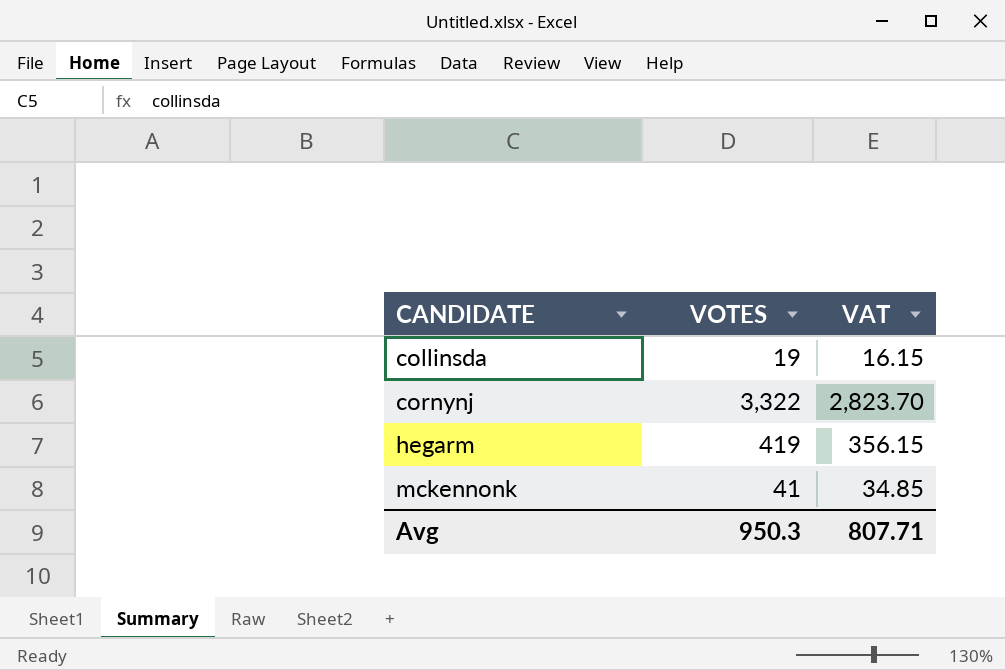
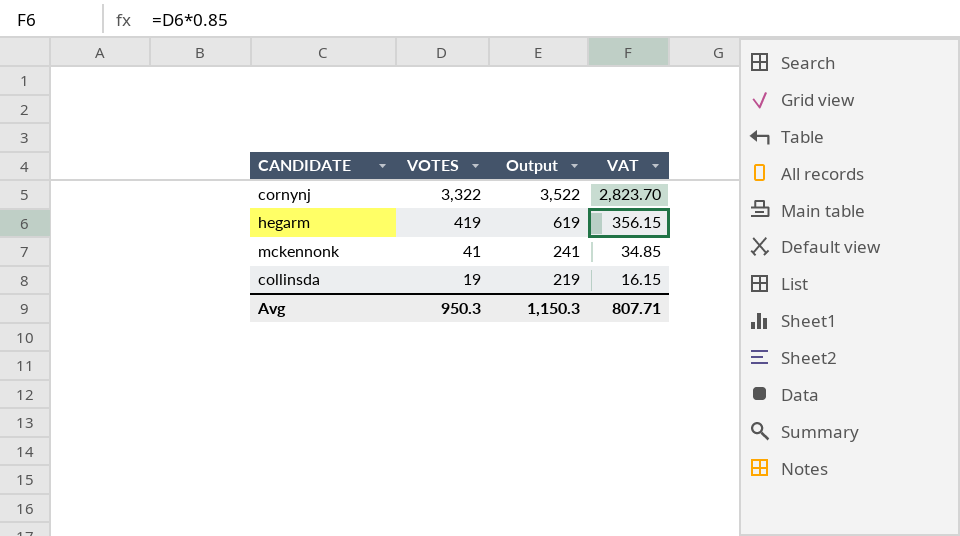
row order: CANDIDATE ascending -> VOTES descending
column Output | formula: none -> [VOTES] + 200

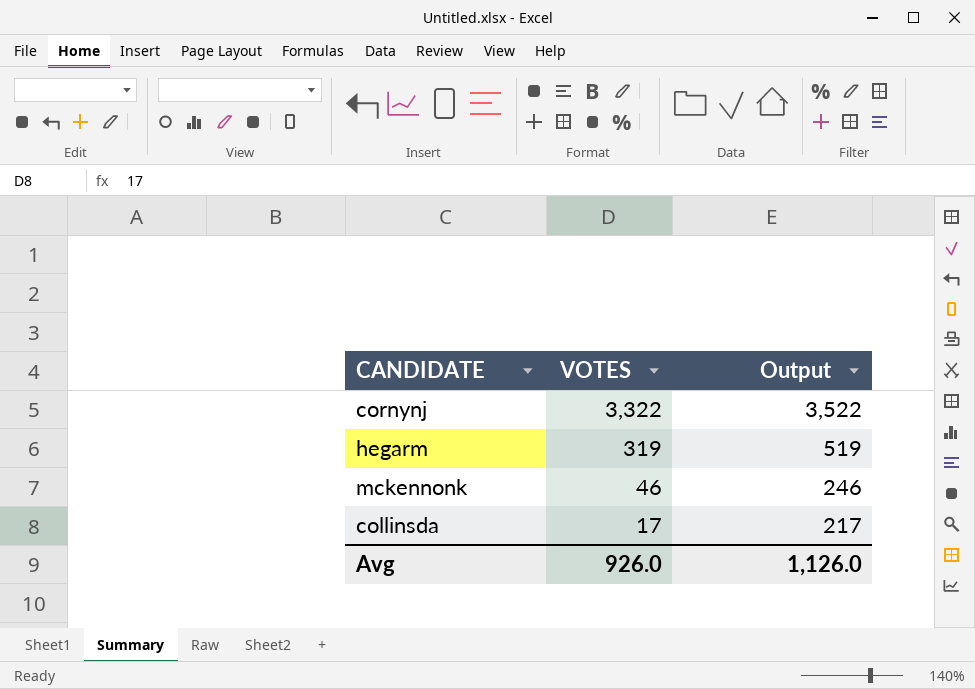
column VAT | formula: [VOTES] * 0.85 -> none
hegarm | VOTES: 419 -> 319
hegarm | Output: 619 -> 519
mckennonk | VOTES: 41 -> 46
mckennonk | Output: 241 -> 246
collinsda | VOTES: 19 -> 17
collinsda | Output: 219 -> 217
Avg | VOTES: 950.3 -> 926.0
Avg | Output: 1,150.3 -> 1,126.0

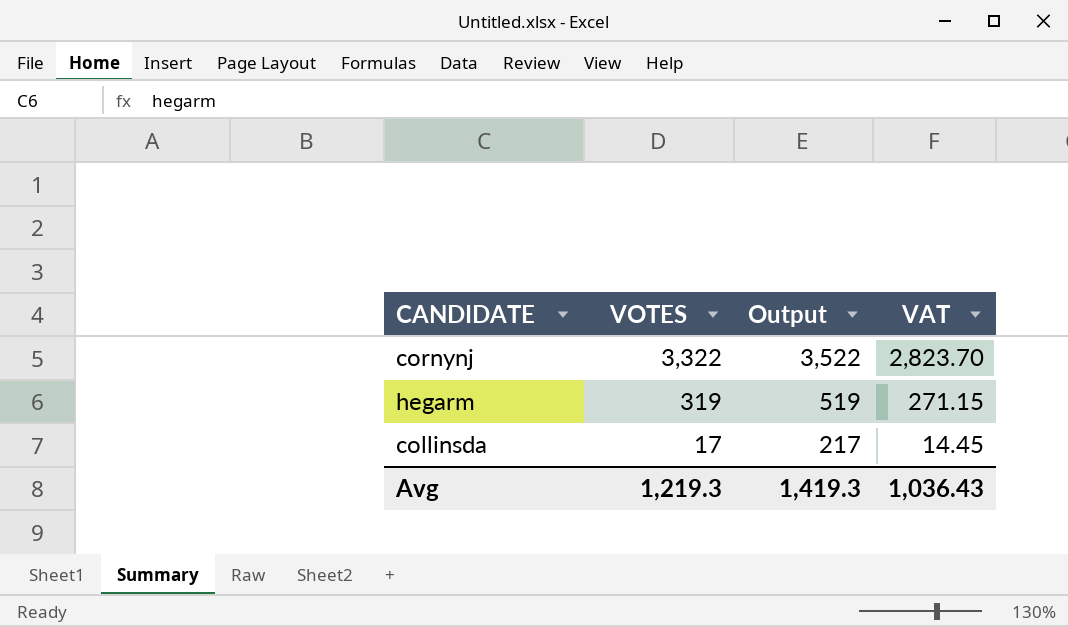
column VAT | formula: none -> [VOTES] * 0.85
row mckennonk: 46 | 246 -> none
Avg | VOTES: 926.0 -> 1,219.3
Avg | Output: 1,126.0 -> 1,419.3

